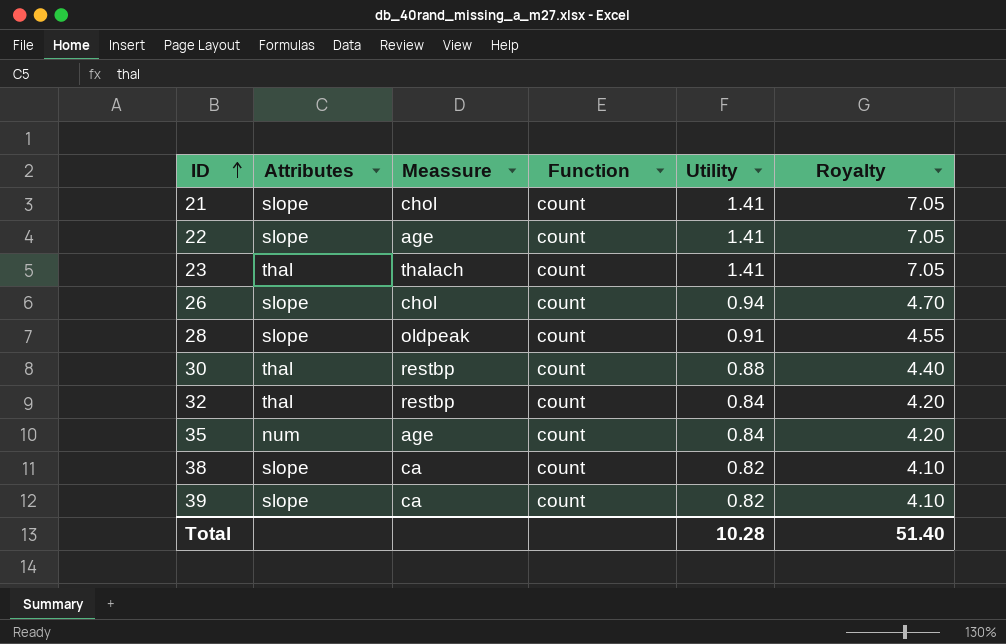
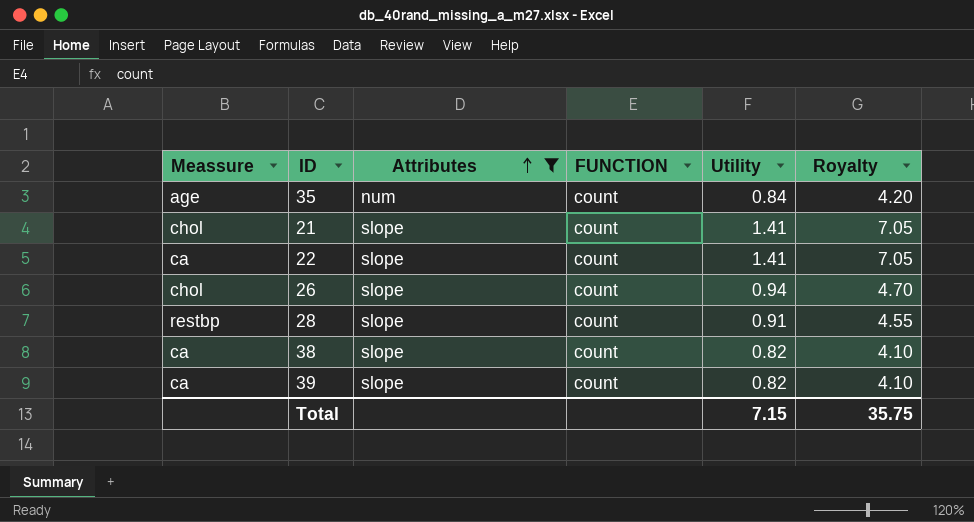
filter: none -> Attributes != thal
row order: ID ascending -> Attributes ascending
column Meassure | position: 3 -> 1
column name: Function -> FUNCTION
22 | Meassure: age -> ca
28 | Meassure: oldpeak -> restbp
Total | Utility: 10.28 -> 7.15
Total | Royalty: 51.40 -> 35.75

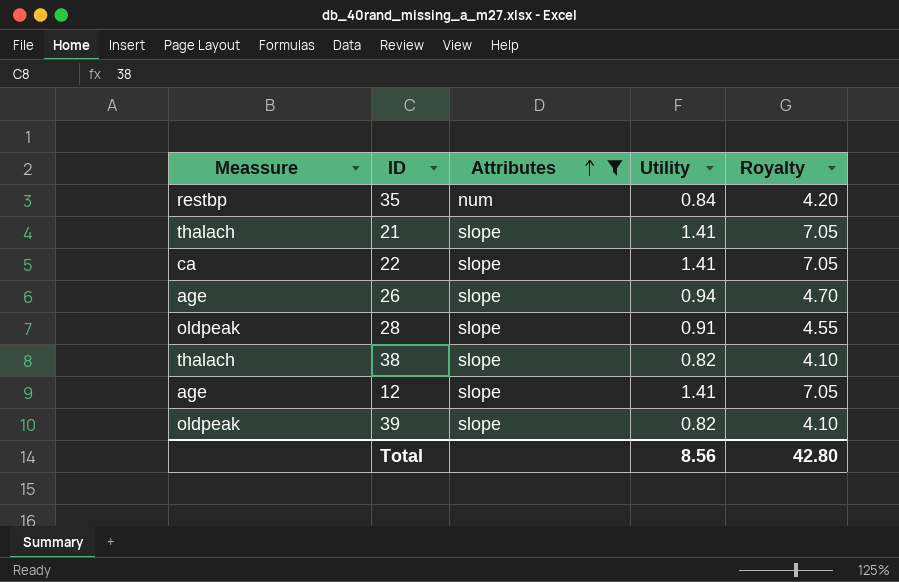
column FUNCTION | position: 4 -> none
35 | Meassure: age -> restbp
21 | Meassure: chol -> thalach
26 | Meassure: chol -> age
28 | Meassure: restbp -> oldpeak
38 | Meassure: ca -> thalach
row 12: none -> age | slope | 1.41 | 7.05
39 | Meassure: ca -> oldpeak
Total | Utility: 7.15 -> 8.56
Total | Royalty: 35.75 -> 42.80

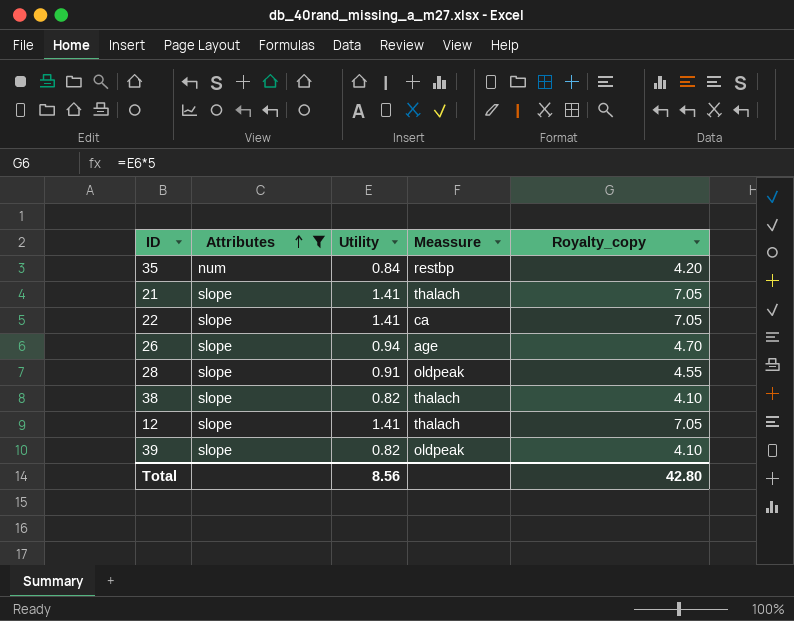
column Meassure | position: 1 -> 4
column name: Royalty -> Royalty_copy
12 | Meassure: age -> thalach

